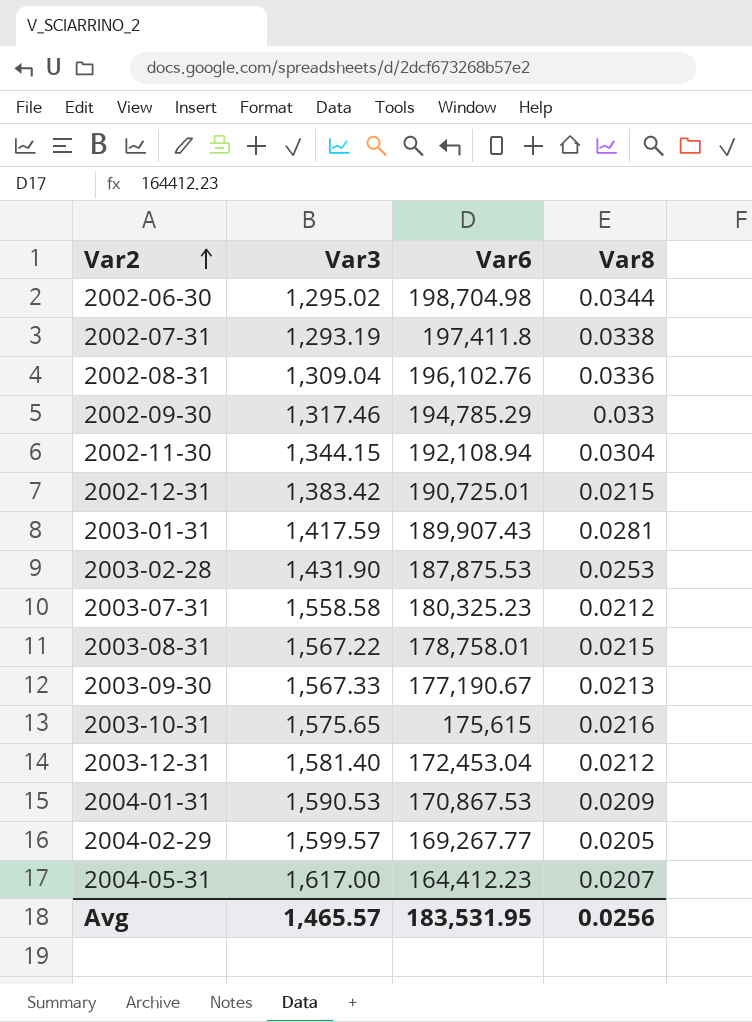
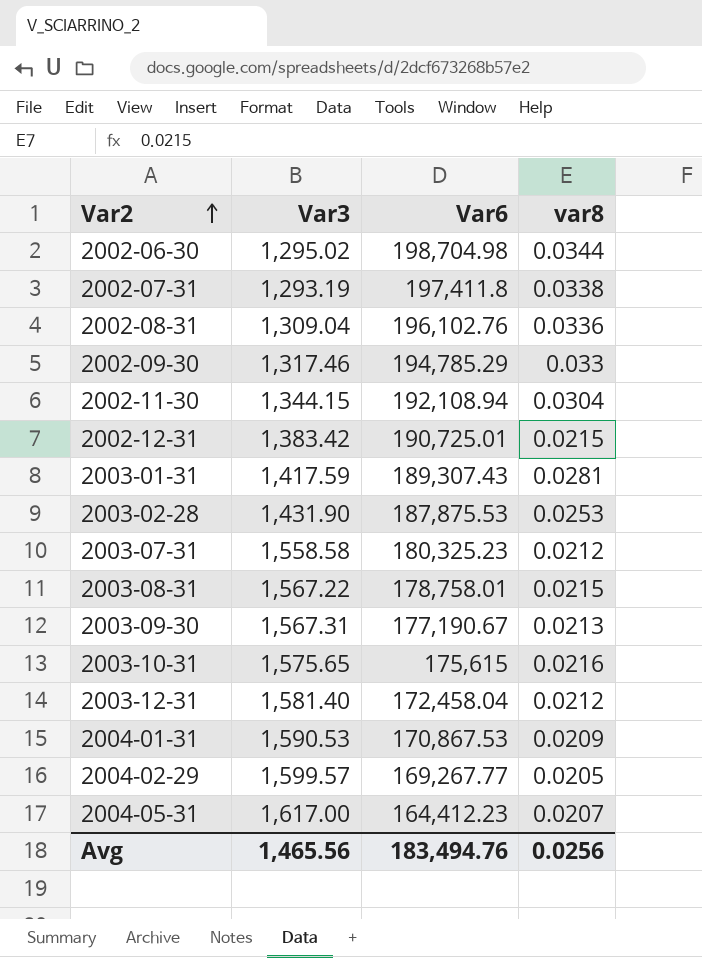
column name: Var8 -> var8
2003-01-31 | Var6: 189,907.43 -> 189,307.43
2003-09-30 | Var3: 1,567.33 -> 1,567.31
2003-12-31 | Var6: 172,453.04 -> 172,458.04
Avg | Var3: 1,465.57 -> 1,465.56
Avg | Var6: 183,531.95 -> 183,494.76

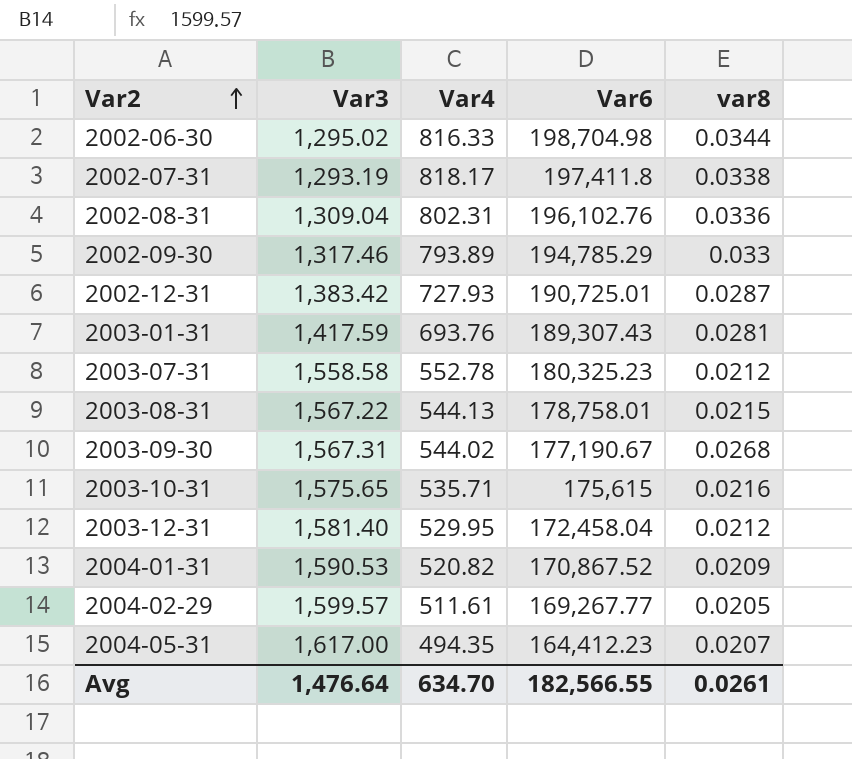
column Var4 | position: none -> 3
row 2002-11-30: 1,344.15 | 192,108.94 | 0.0304 -> none
row 2003-02-28: 1,431.90 | 187,875.53 | 0.0253 -> none
2002-12-31 | var8: 0.0215 -> 0.0287
2003-09-30 | var8: 0.0213 -> 0.0268
2004-01-31 | Var6: 170,867.53 -> 170,867.52
Avg | Var3: 1,465.56 -> 1,476.64
Avg | Var6: 183,494.76 -> 182,566.55
Avg | var8: 0.0256 -> 0.0261

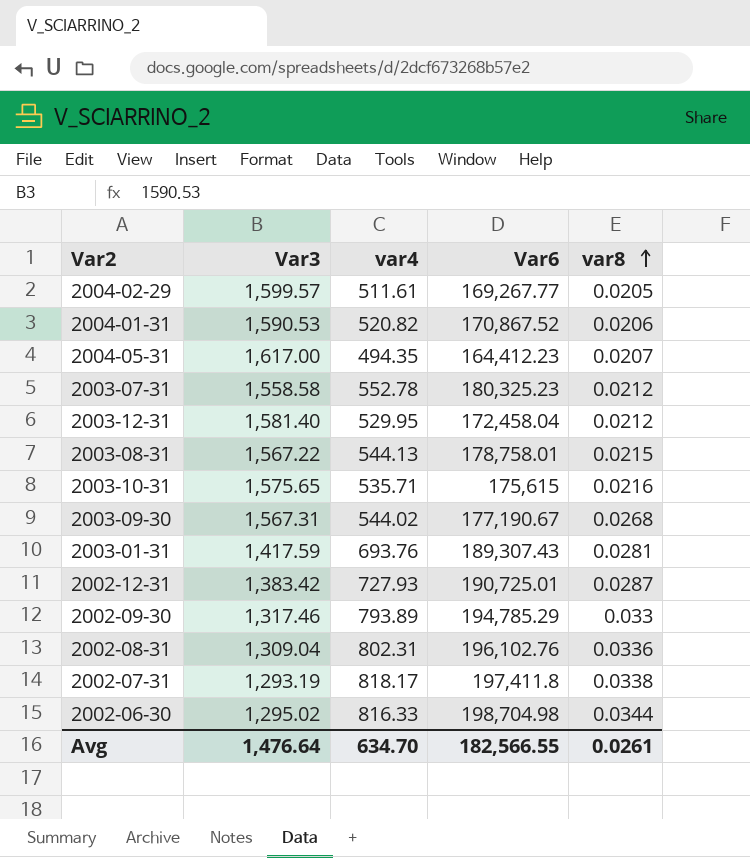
row order: Var2 ascending -> var8 ascending
column name: Var4 -> var4
2004-01-31 | var8: 0.0209 -> 0.0206

